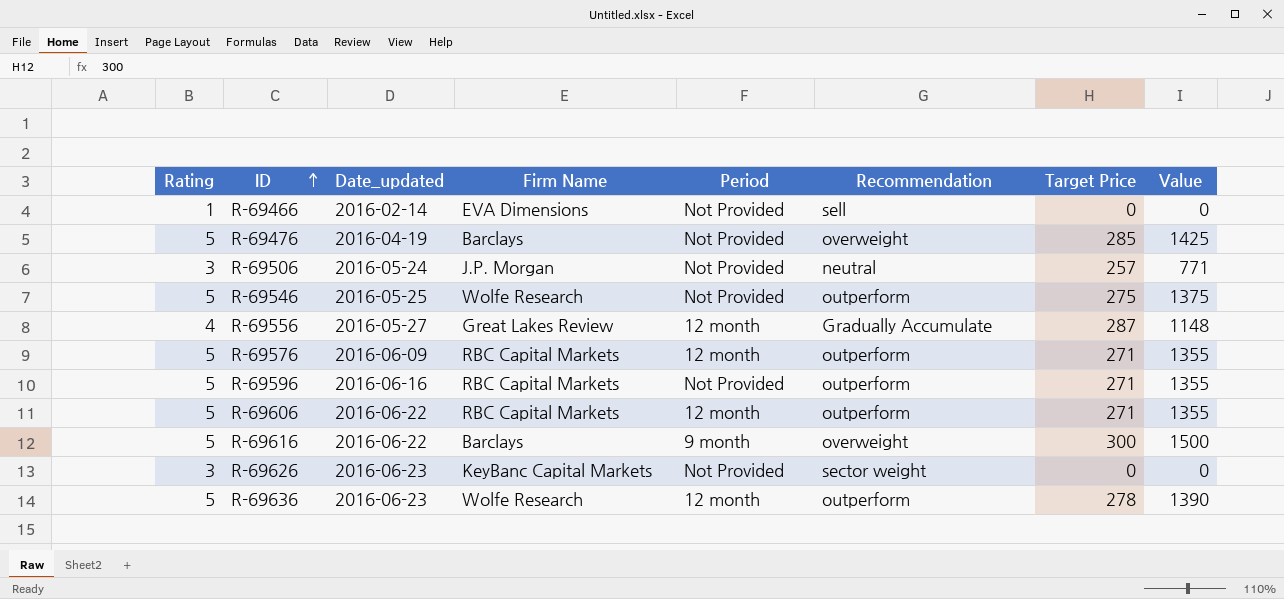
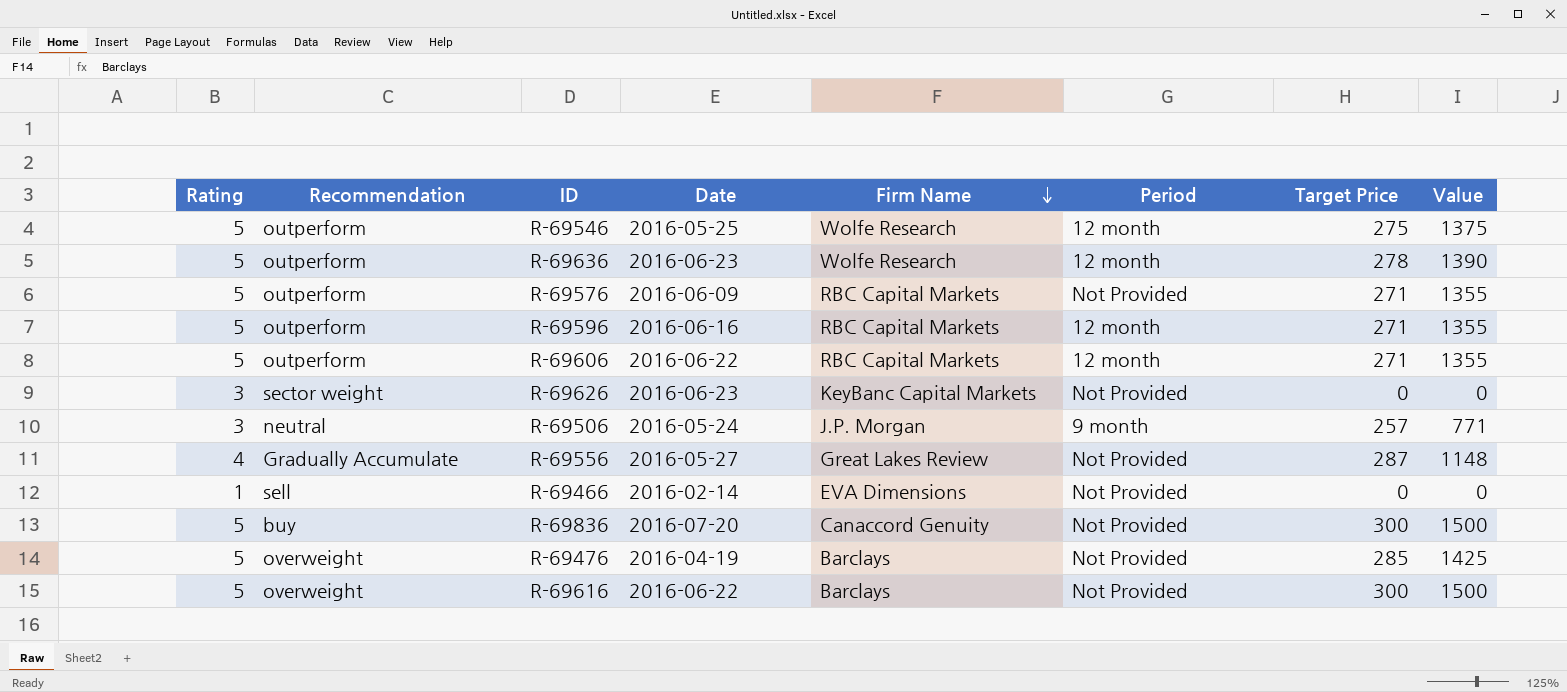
row order: ID ascending -> Firm Name descending
column Recommendation | position: 6 -> 2
column name: Date_updated -> Date
R-69546 | Period: Not Provided -> 12 month
R-69576 | Period: 12 month -> Not Provided
R-69596 | Period: Not Provided -> 12 month
R-69506 | Period: Not Provided -> 9 month
R-69556 | Period: 12 month -> Not Provided
row R-69836: none -> 5 | buy | 2016-07-20 | Canaccord Genuity | Not Provided | 300 | 1500
R-69616 | Period: 9 month -> Not Provided

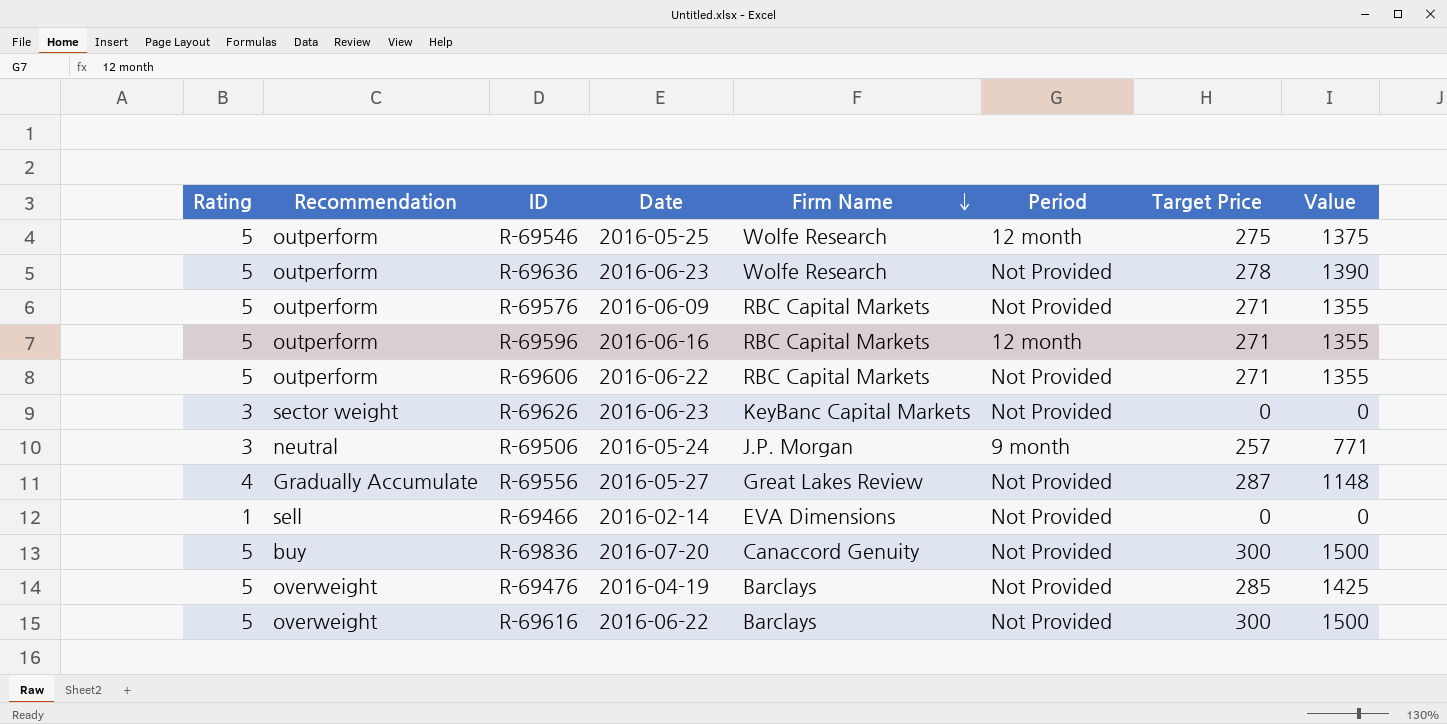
R-69636 | Period: 12 month -> Not Provided
R-69606 | Period: 12 month -> Not Provided

